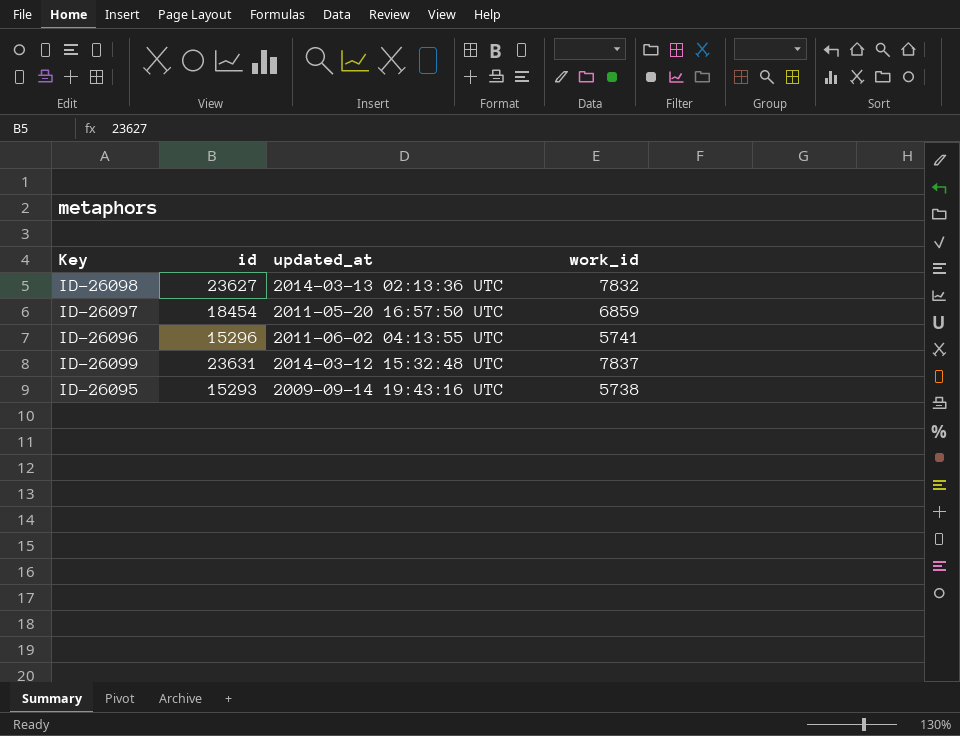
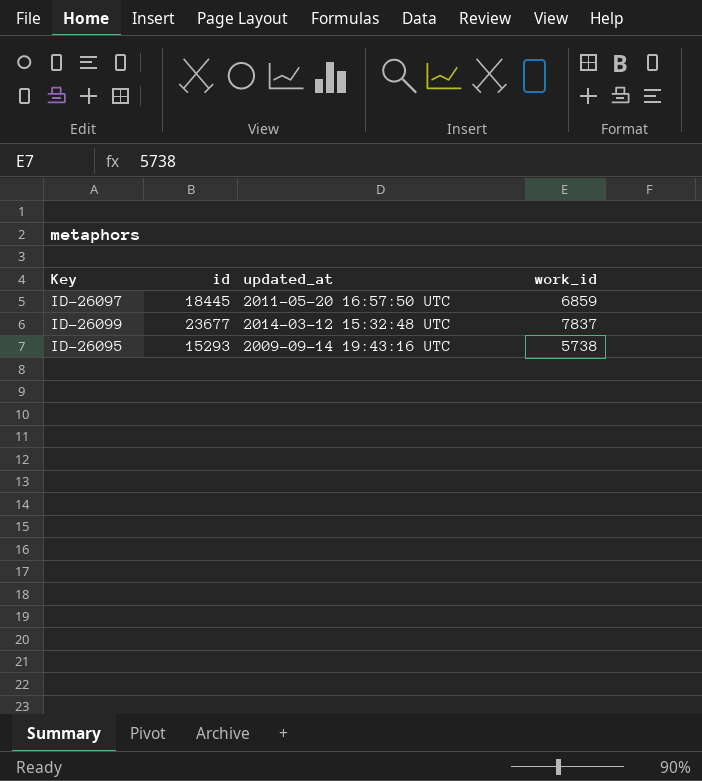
row ID-26098: 23627 | 2014-03-13 02:13:36 UTC | 7832 -> none
row ID-26096: 15296 | 2011-06-02 04:13:55 UTC | 5741 -> none
ID-26097 | id: 18454 -> 18445
ID-26099 | id: 23631 -> 23677

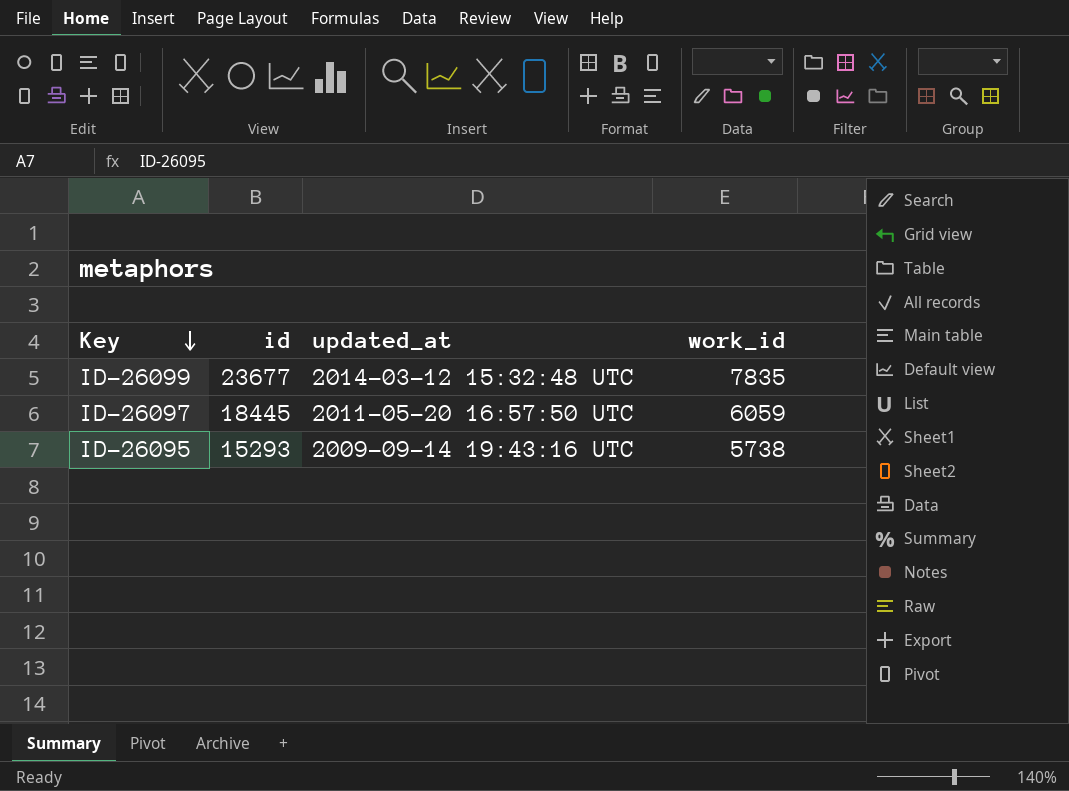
row order: none -> Key descending
ID-26099 | work_id: 7837 -> 7835
ID-26097 | work_id: 6859 -> 6059

